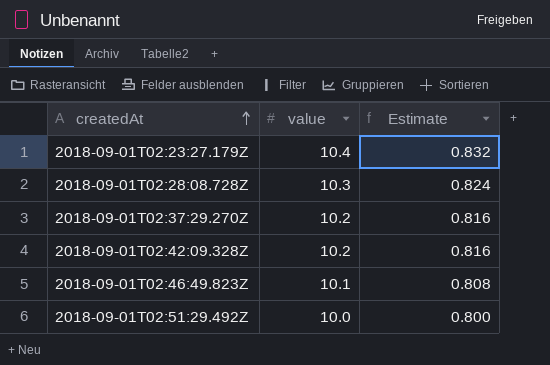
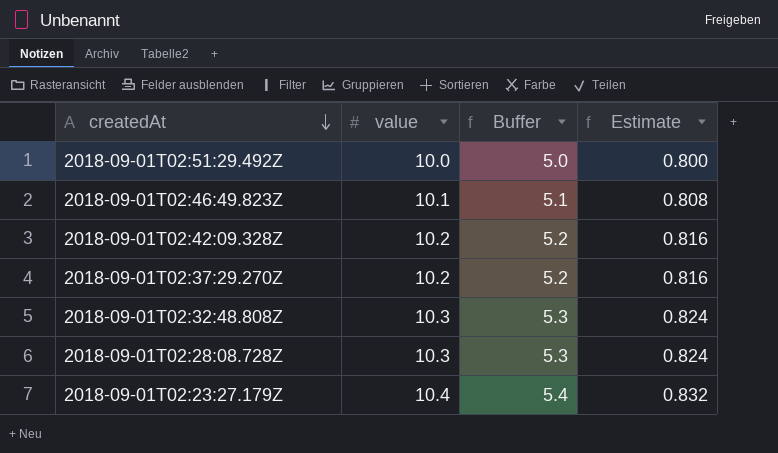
row order: createdAt ascending -> createdAt descending
column Buffer | formula: none -> [value] - 5
row 2018-09-01T02:32:48.808Z: none -> 10.3 | 5.3 | 0.824

